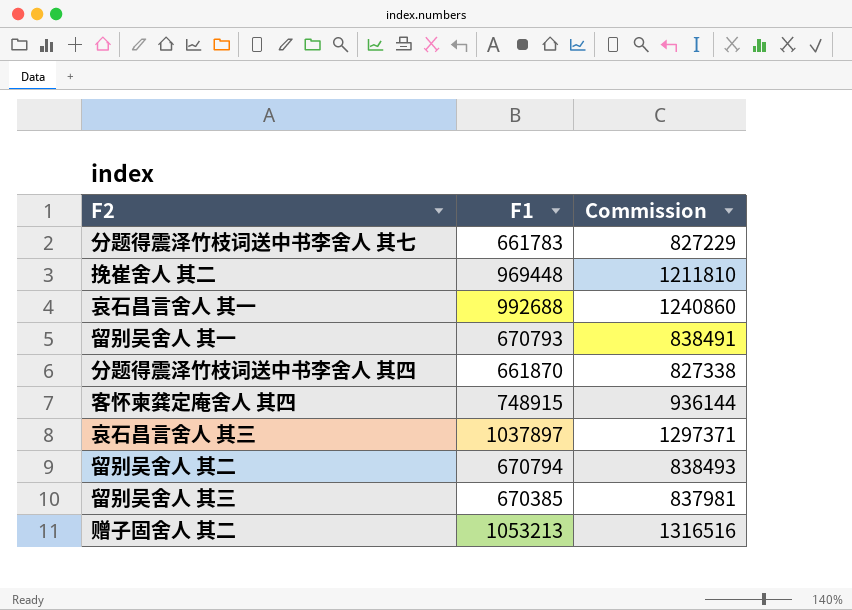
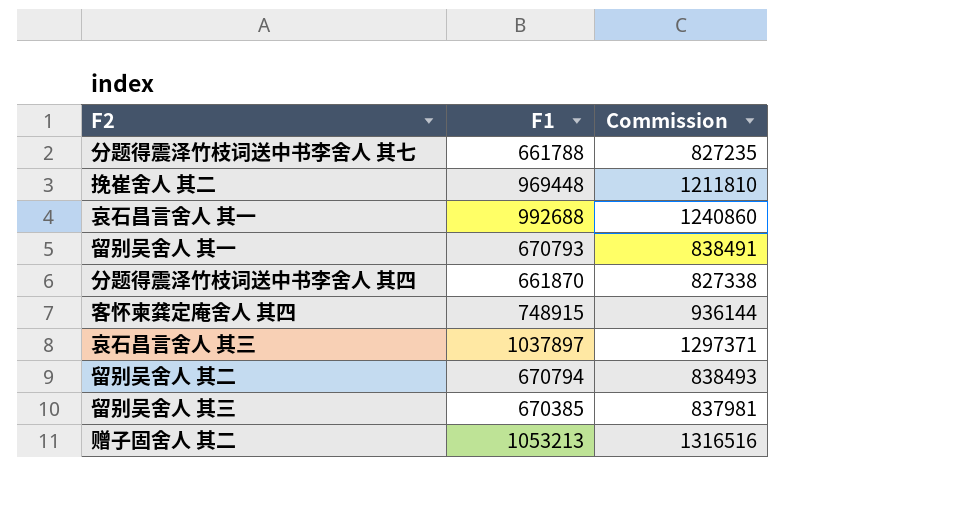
分题得震泽竹枝词送中书李舍人 其七 | F1: 661783 -> 661788
分题得震泽竹枝词送中书李舍人 其七 | Commission: 827229 -> 827235

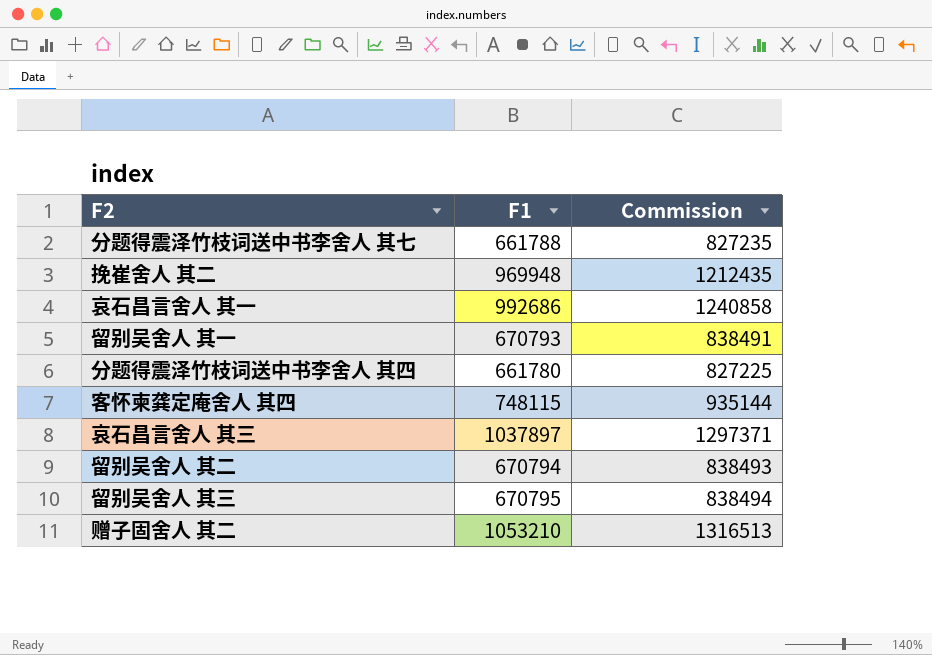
挽崔舍人 其二 | F1: 969448 -> 969948
挽崔舍人 其二 | Commission: 1211810 -> 1212435
哀石昌言舍人 其一 | F1: 992688 -> 992686
哀石昌言舍人 其一 | Commission: 1240860 -> 1240858
分题得震泽竹枝词送中书李舍人 其四 | F1: 661870 -> 661780
分题得震泽竹枝词送中书李舍人 其四 | Commission: 827338 -> 827225
客怀柬龚定庵舍人 其四 | F1: 748915 -> 748115
客怀柬龚定庵舍人 其四 | Commission: 936144 -> 935144
留别吴舍人 其三 | F1: 670385 -> 670795
留别吴舍人 其三 | Commission: 837981 -> 838494
赠子固舍人 其二 | F1: 1053213 -> 1053210
赠子固舍人 其二 | Commission: 1316516 -> 1316513

